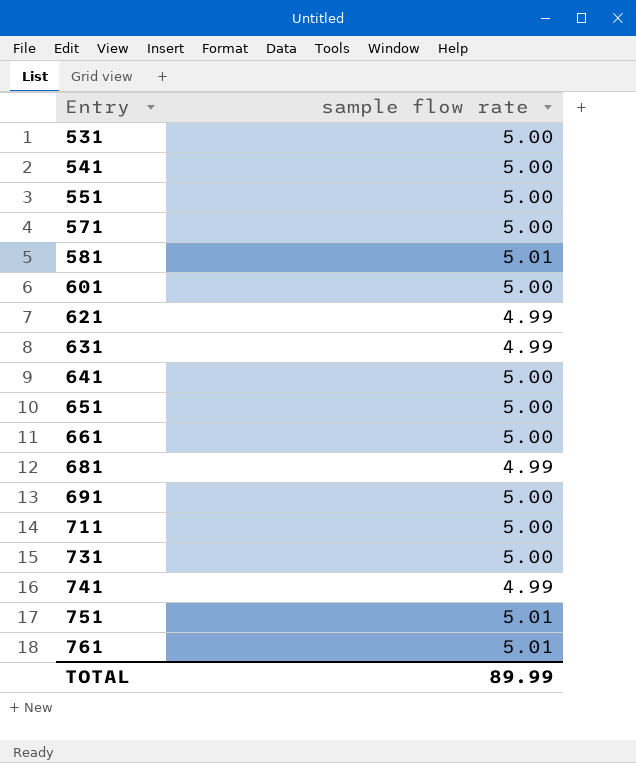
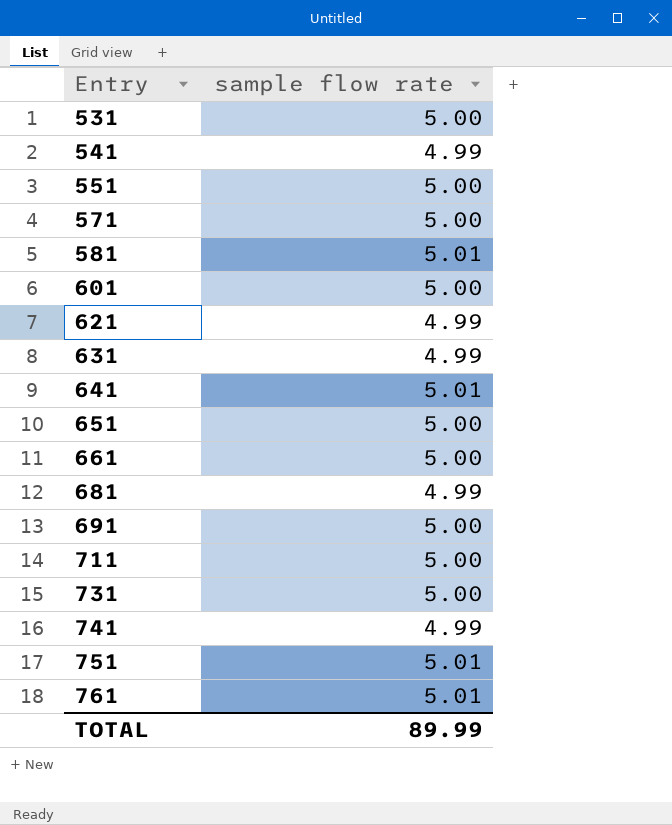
541 | sample flow rate: 5.00 -> 4.99
641 | sample flow rate: 5.00 -> 5.01

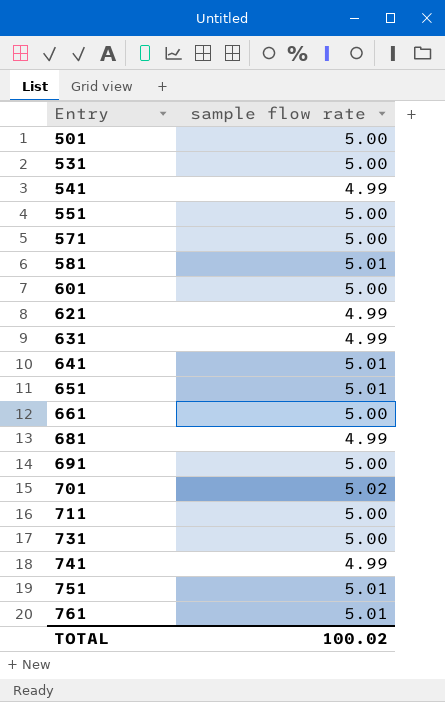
row 501: none -> 5.00
651 | sample flow rate: 5.00 -> 5.01
row 701: none -> 5.02
TOTAL | sample flow rate: 89.99 -> 100.02

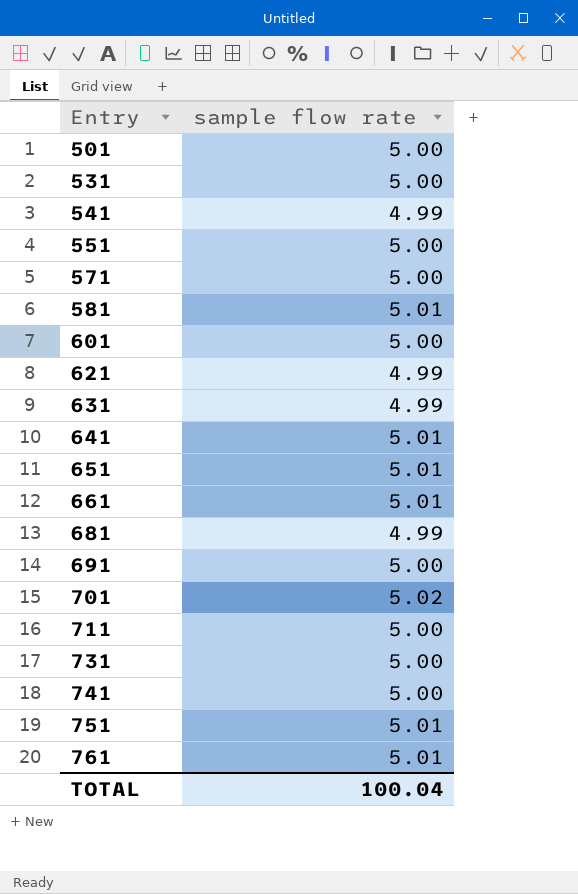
661 | sample flow rate: 5.00 -> 5.01
741 | sample flow rate: 4.99 -> 5.00
TOTAL | sample flow rate: 100.02 -> 100.04

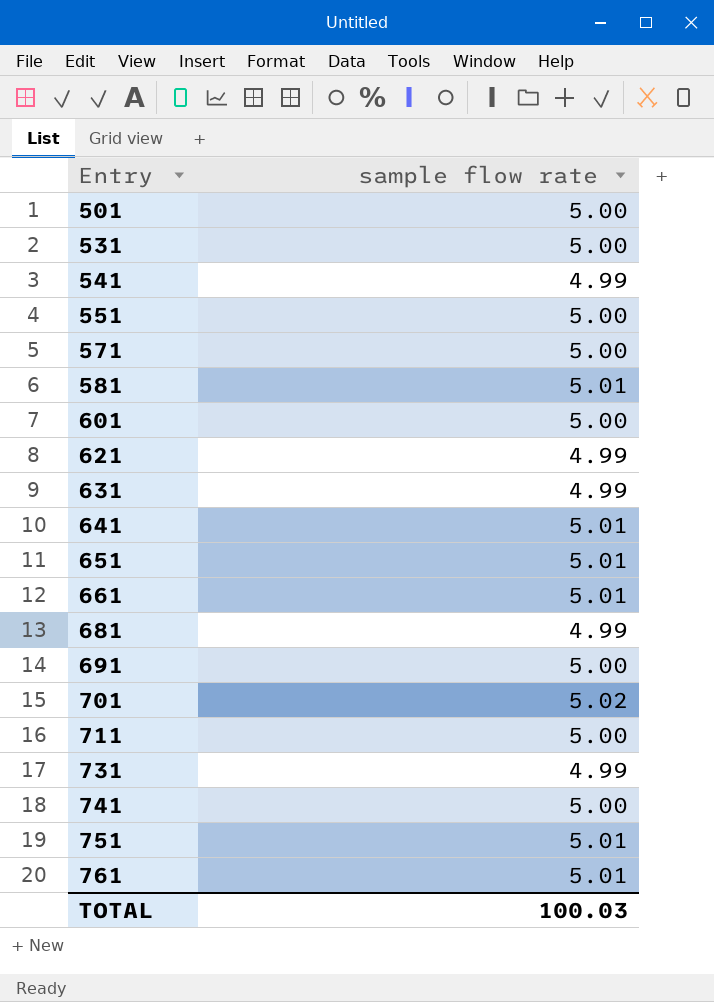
731 | sample flow rate: 5.00 -> 4.99
TOTAL | sample flow rate: 100.04 -> 100.03

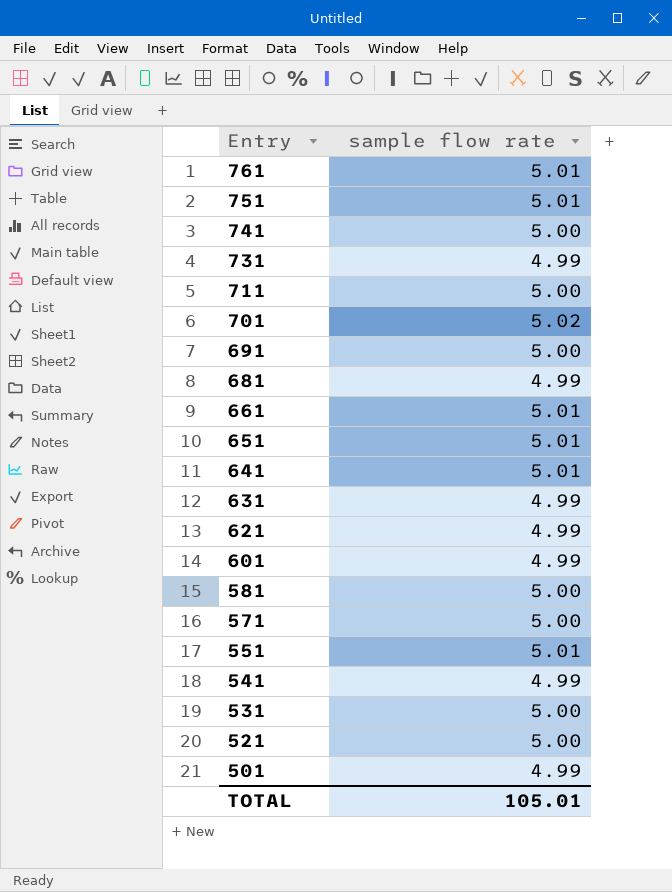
row order: Entry ascending -> Entry descending
601 | sample flow rate: 5.00 -> 4.99
581 | sample flow rate: 5.01 -> 5.00
551 | sample flow rate: 5.00 -> 5.01
row 521: none -> 5.00
501 | sample flow rate: 5.00 -> 4.99
TOTAL | sample flow rate: 100.03 -> 105.01

